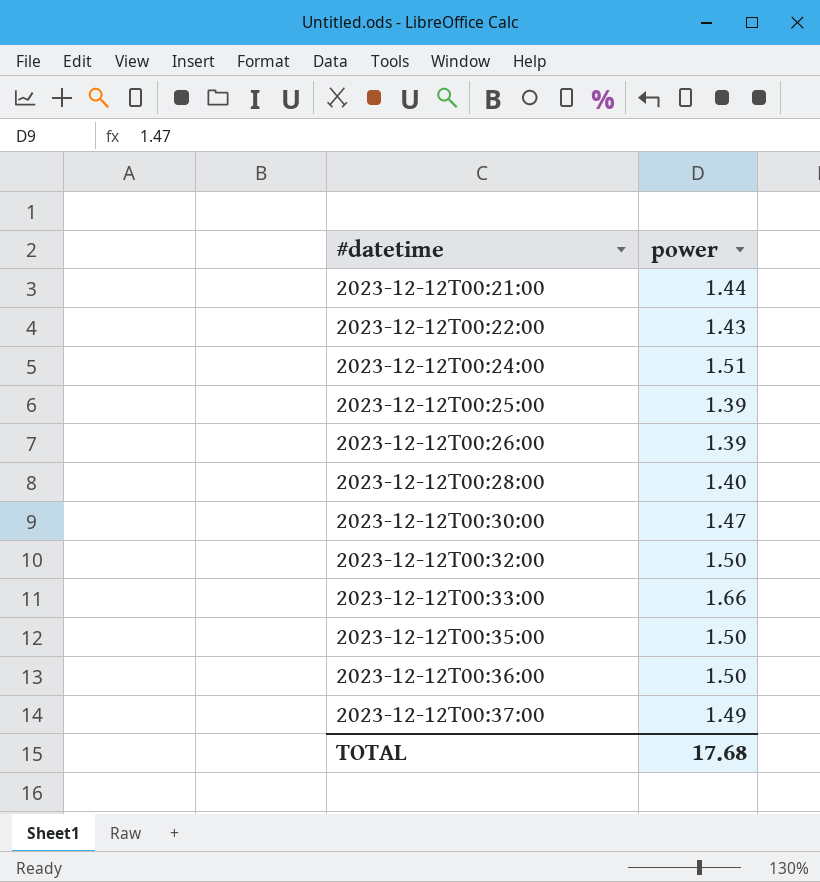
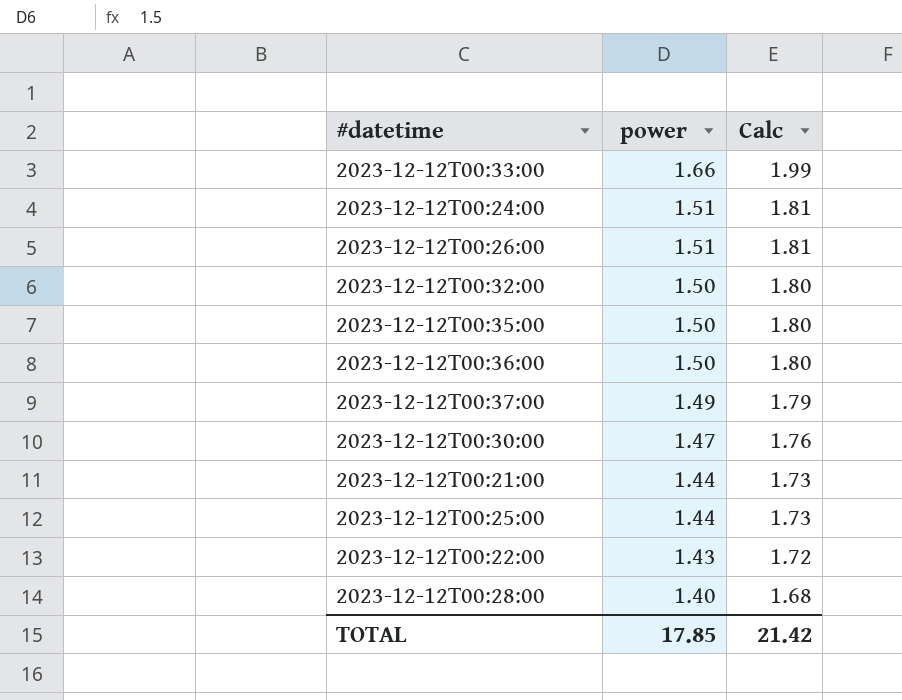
row order: #datetime ascending -> power descending
column Calc | formula: none -> [power] * 1.2
2023-12-12T00:26:00 | power: 1.39 -> 1.51
2023-12-12T00:25:00 | power: 1.39 -> 1.44
TOTAL | power: 17.68 -> 17.85

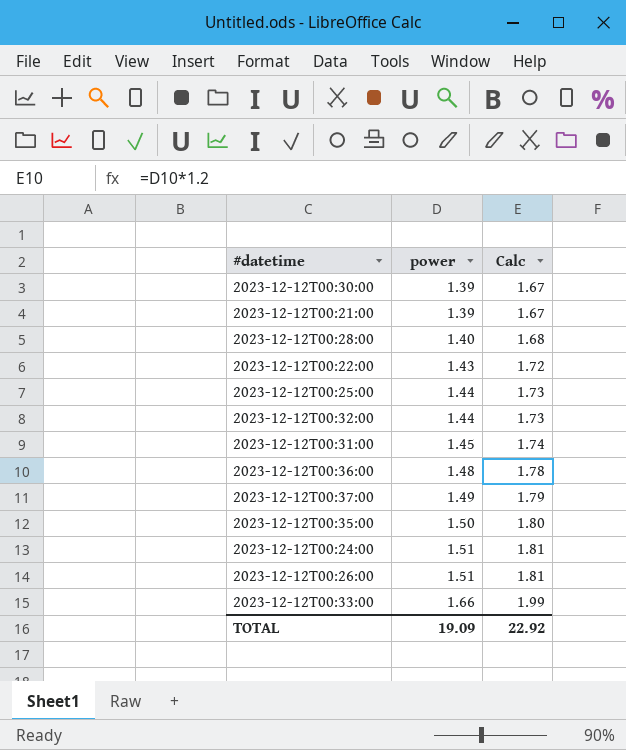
row order: power descending -> power ascending
2023-12-12T00:30:00 | power: 1.47 -> 1.39
2023-12-12T00:30:00 | Calc: 1.76 -> 1.67
2023-12-12T00:21:00 | power: 1.44 -> 1.39
2023-12-12T00:21:00 | Calc: 1.73 -> 1.67
2023-12-12T00:32:00 | power: 1.50 -> 1.44
2023-12-12T00:32:00 | Calc: 1.80 -> 1.73
row 2023-12-12T00:31:00: none -> 1.45 | 1.74
2023-12-12T00:36:00 | power: 1.50 -> 1.48
2023-12-12T00:36:00 | Calc: 1.80 -> 1.78
TOTAL | power: 17.85 -> 19.09
TOTAL | Calc: 21.42 -> 22.92

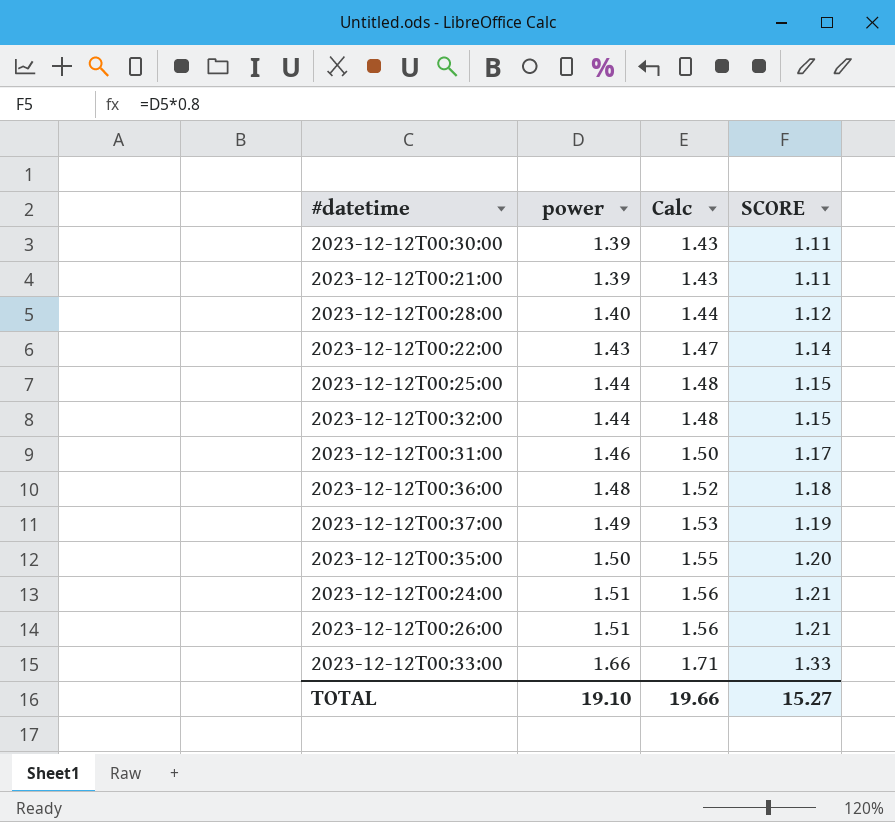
column Calc | formula: [power] * 1.2 -> [power] * 1.03
column SCORE | formula: none -> [power] * 0.8
2023-12-12T00:31:00 | power: 1.45 -> 1.46
TOTAL | power: 19.09 -> 19.10
TOTAL | Calc: 22.92 -> 19.66

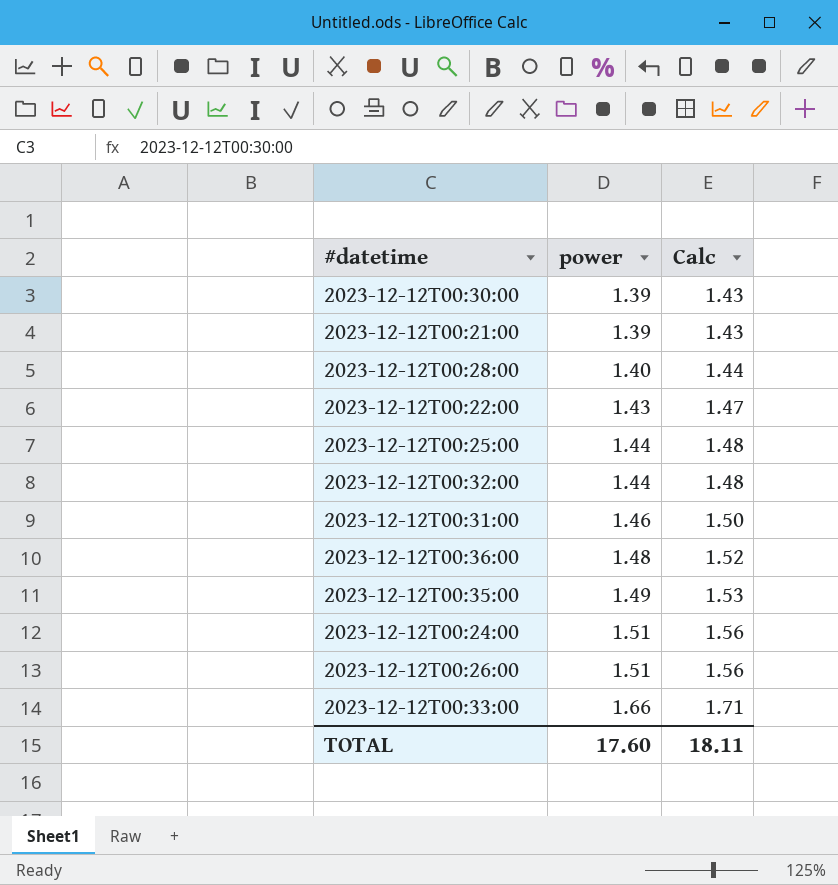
column SCORE | formula: [power] * 0.8 -> none
row 2023-12-12T00:37:00: 1.49 | 1.53 | 1.19 -> none
2023-12-12T00:35:00 | power: 1.50 -> 1.49
2023-12-12T00:35:00 | Calc: 1.55 -> 1.53
TOTAL | power: 19.10 -> 17.60
TOTAL | Calc: 19.66 -> 18.11

